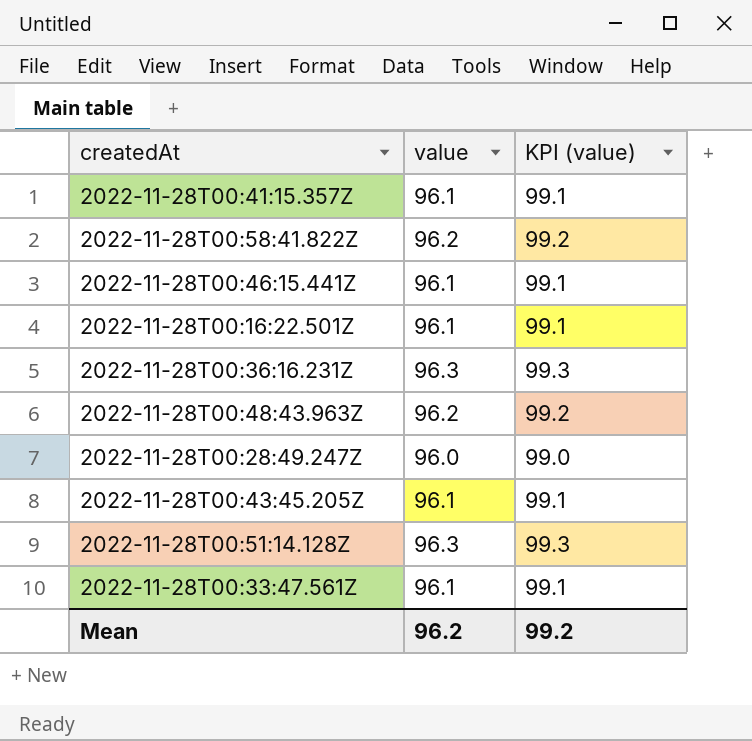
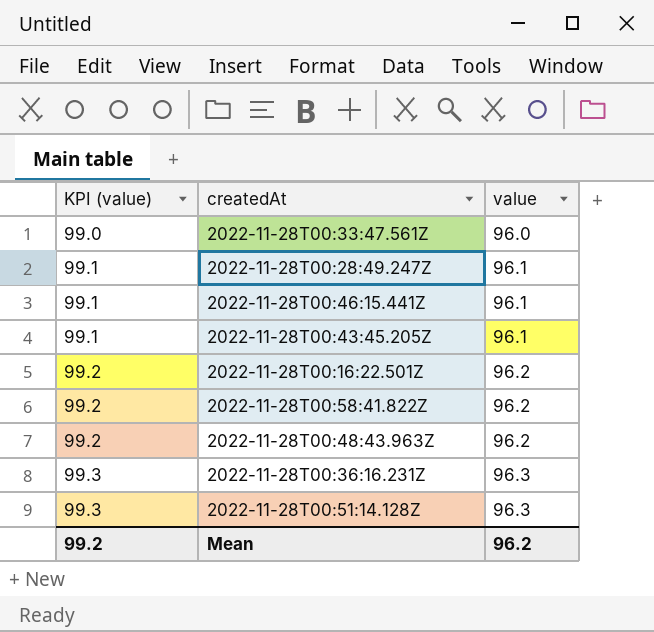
row order: none -> KPI (value) ascending
column KPI (value) | position: 3 -> 1
row 2022-11-28T00:41:15.357Z: 96.1 | 99.1 -> none
2022-11-28T00:33:47.561Z | KPI (value): 99.1 -> 99.0
2022-11-28T00:33:47.561Z | value: 96.1 -> 96.0
2022-11-28T00:28:49.247Z | KPI (value): 99.0 -> 99.1
2022-11-28T00:28:49.247Z | value: 96.0 -> 96.1
2022-11-28T00:16:22.501Z | KPI (value): 99.1 -> 99.2
2022-11-28T00:16:22.501Z | value: 96.1 -> 96.2

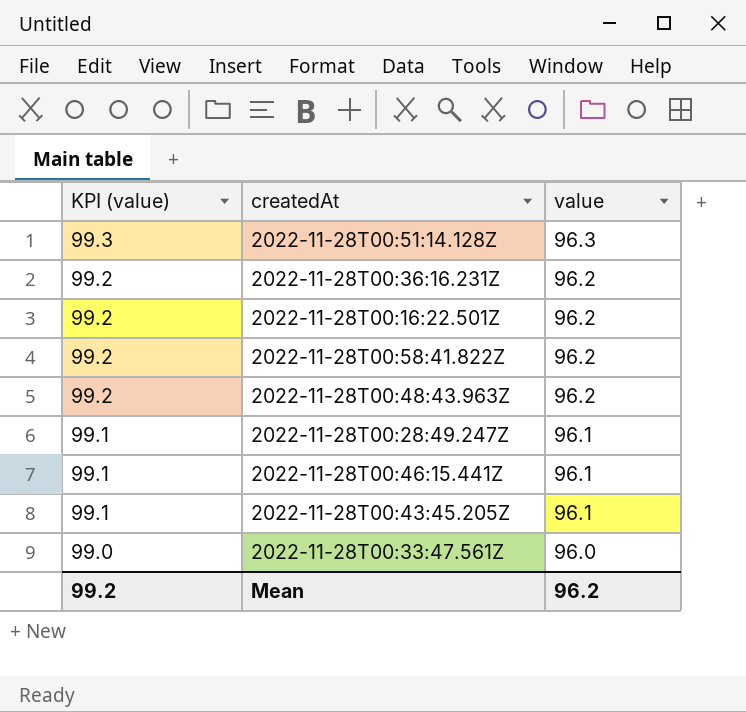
row order: KPI (value) ascending -> KPI (value) descending
2022-11-28T00:36:16.231Z | KPI (value): 99.3 -> 99.2
2022-11-28T00:36:16.231Z | value: 96.3 -> 96.2

